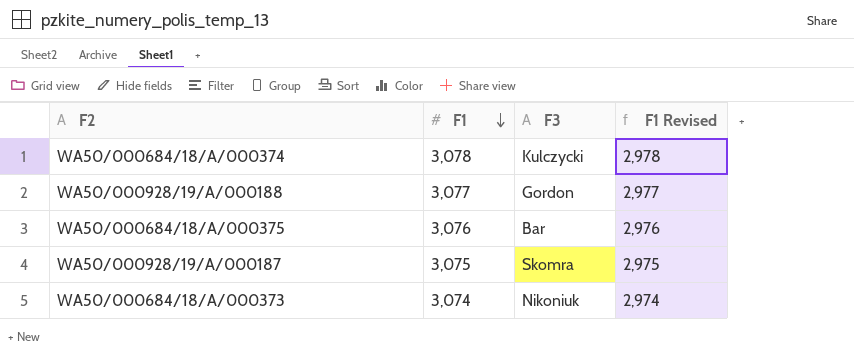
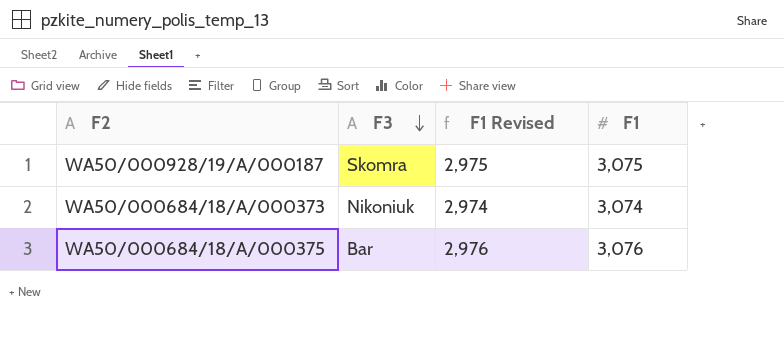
row order: F1 descending -> F3 descending
column F1 | position: 2 -> 4
row WA50/000684/18/A/000374: 3,078 | Kulczycki | 2,978 -> none
row WA50/000928/19/A/000188: 3,077 | Gordon | 2,977 -> none

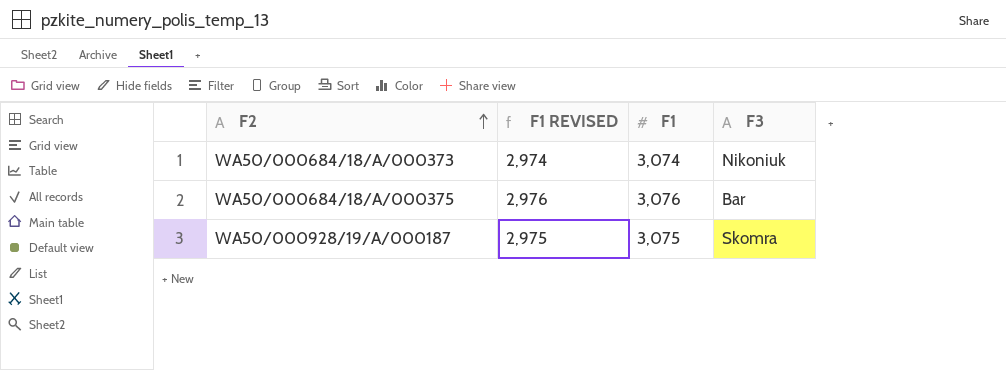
row order: F3 descending -> F2 ascending
column name: F1 Revised -> F1 REVISED
column F3 | position: 2 -> 4

